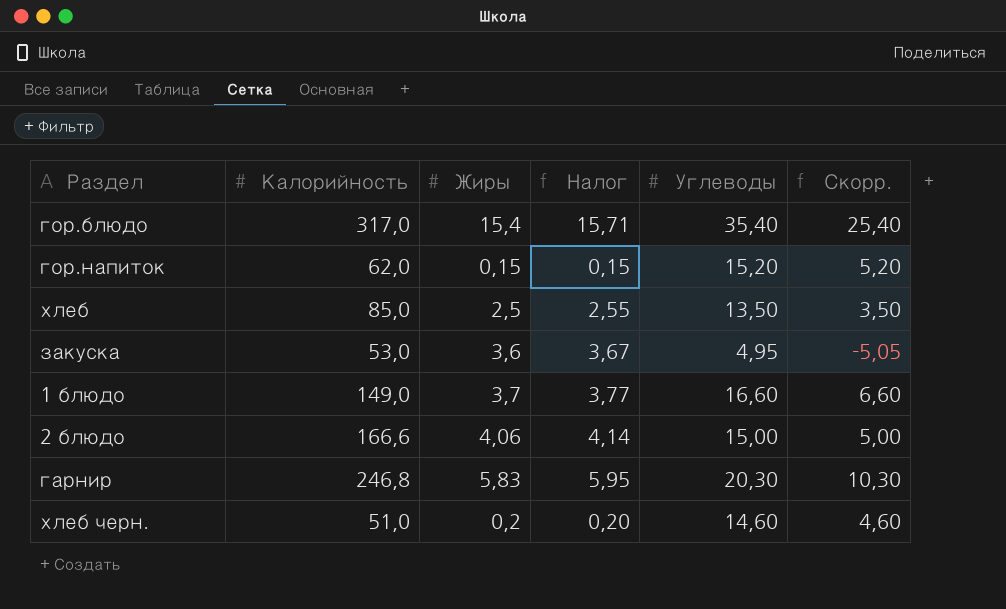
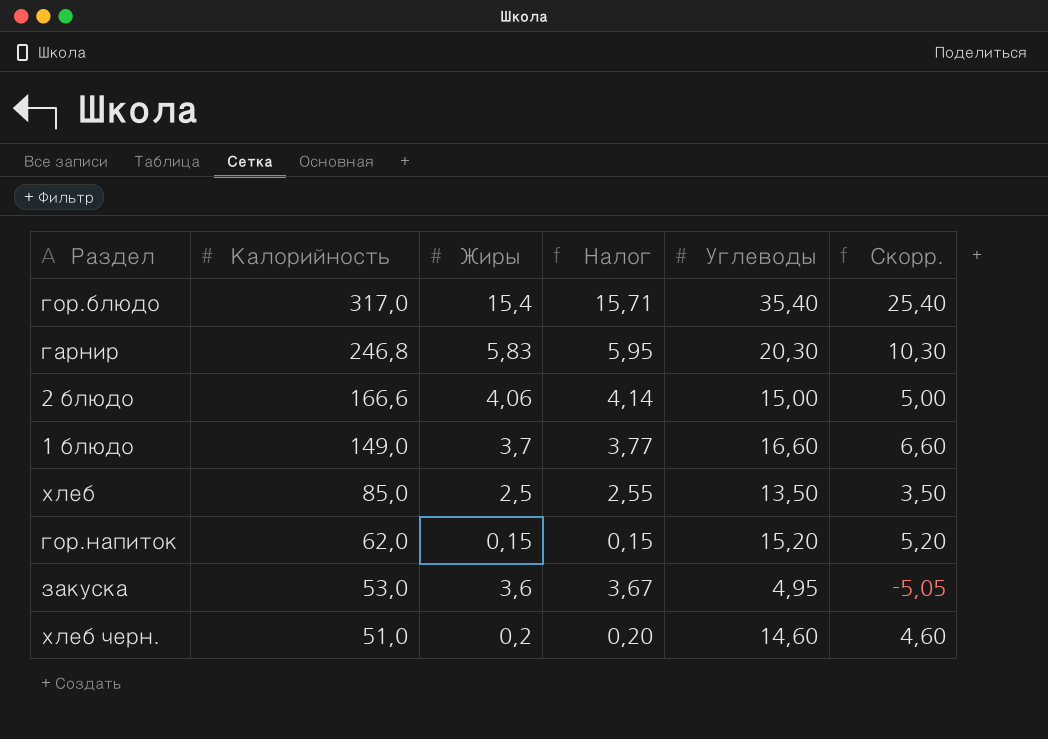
row order: none -> Калорийность descending

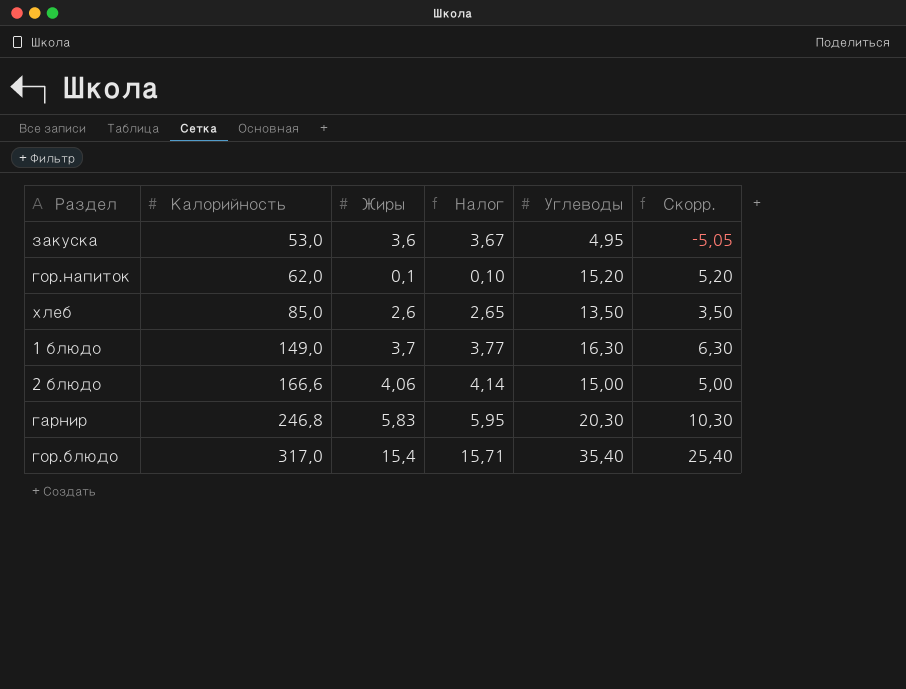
row order: Калорийность descending -> Калорийность ascending
row хлеб черн.: 51,0 | 0,2 | 0,20 | 14,60 | 4,60 -> none
гор.напиток | Жиры: 0,15 -> 0,1
гор.напиток | Налог: 0,15 -> 0,10
хлеб | Жиры: 2,5 -> 2,6
хлеб | Налог: 2,55 -> 2,65
1 блюдо | Углеводы: 16,60 -> 16,30
1 блюдо | Скорр.: 6,60 -> 6,30

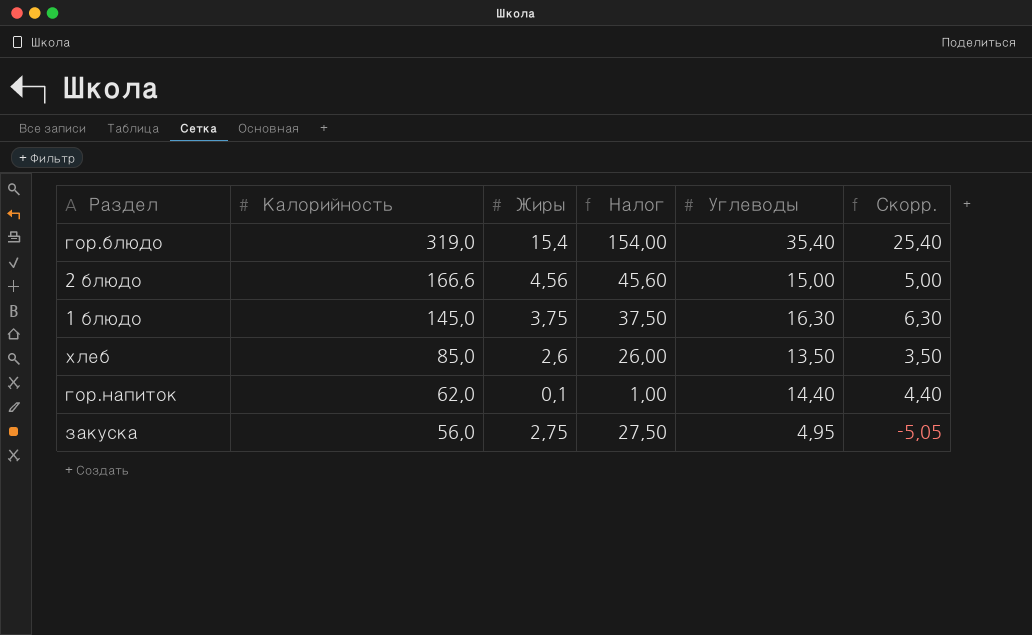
row order: Калорийность ascending -> Калорийность descending
column Налог | formula: [Жиры] * 1,02 -> [Жиры] * 10
row гарнир: 246,8 | 5,83 | 5,95 | 20,30 | 10,30 -> none
гор.блюдо | Калорийность: 317,0 -> 319,0
2 блюдо | Жиры: 4,06 -> 4,56
1 блюдо | Калорийность: 149,0 -> 145,0
1 блюдо | Жиры: 3,7 -> 3,75
гор.напиток | Углеводы: 15,20 -> 14,40
гор.напиток | Скорр.: 5,20 -> 4,40
закуска | Калорийность: 53,0 -> 56,0
закуска | Жиры: 3,6 -> 2,75

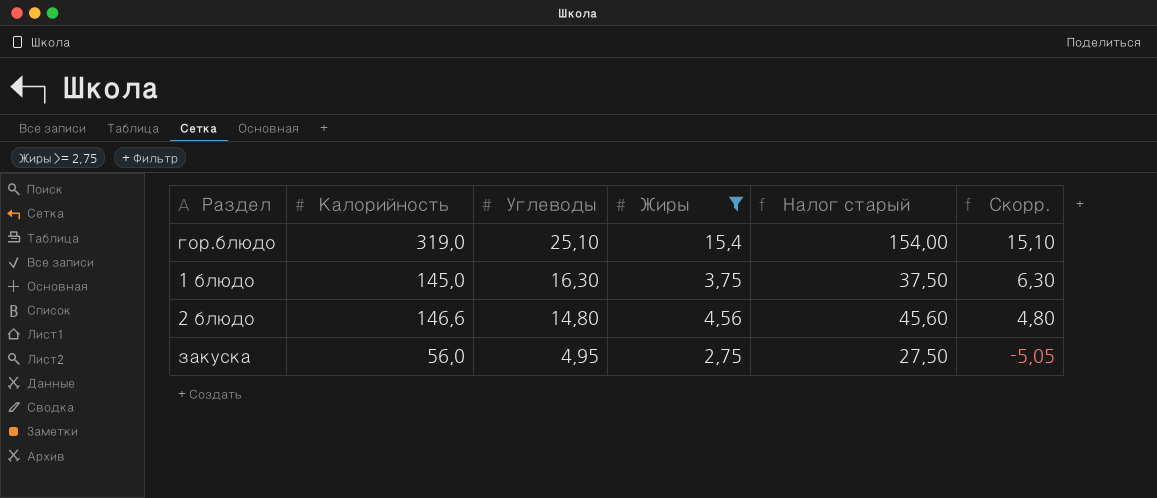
filter: none -> Жиры >= 2,75
row order: Калорийность descending -> Углеводы descending
column Углеводы | position: 5 -> 3
column name: Налог -> Налог старый
гор.блюдо | Углеводы: 35,40 -> 25,10
гор.блюдо | Скорр.: 25,40 -> 15,10
2 блюдо | Калорийность: 166,6 -> 146,6
2 блюдо | Углеводы: 15,00 -> 14,80
2 блюдо | Скорр.: 5,00 -> 4,80

